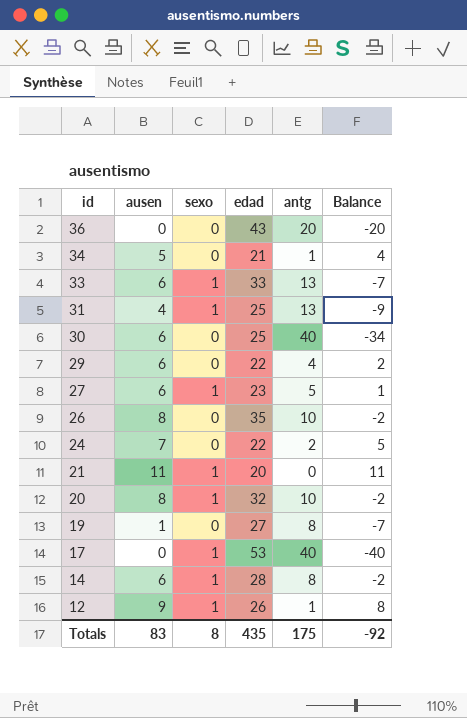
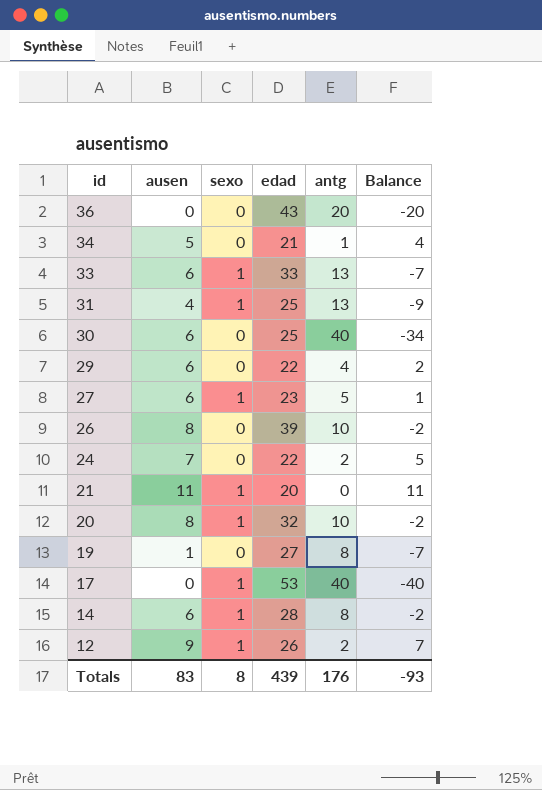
26 | edad: 35 -> 39
12 | antg: 1 -> 2
12 | Balance: 8 -> 7
Totals | edad: 435 -> 439
Totals | antg: 175 -> 176
Totals | Balance: -92 -> -93

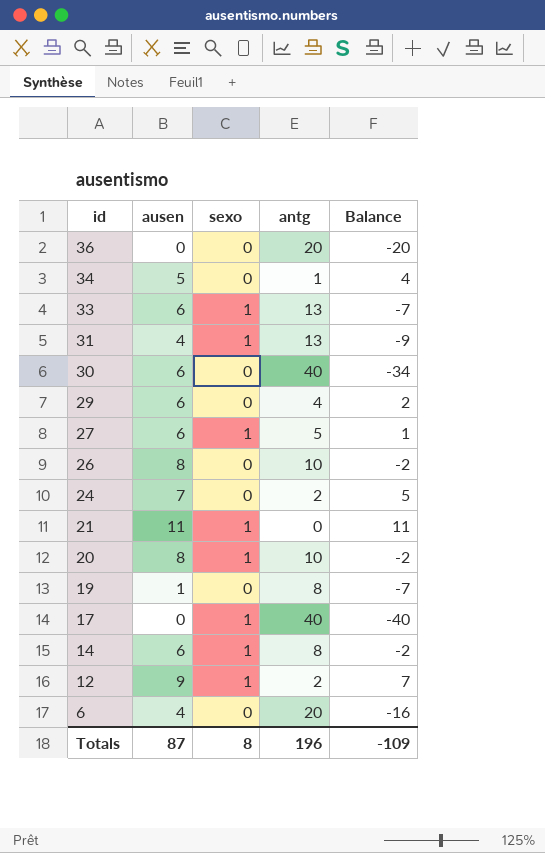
column edad | position: 4 -> none
row 6: none -> 4 | 0 | 20 | -16
Totals | ausen: 83 -> 87
Totals | antg: 176 -> 196
Totals | Balance: -93 -> -109

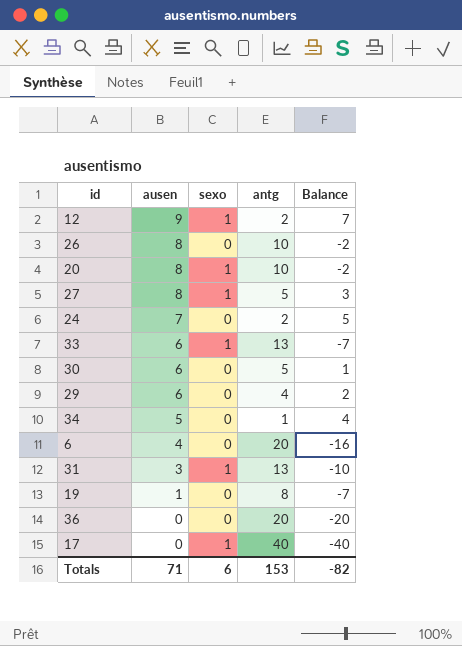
row order: id descending -> ausen descending
row 21: 11 | 1 | 0 | 11 -> none
row 14: 6 | 1 | 8 | -2 -> none
27 | ausen: 6 -> 8
27 | Balance: 1 -> 3
30 | antg: 40 -> 5
30 | Balance: -34 -> 1
31 | ausen: 4 -> 3
31 | Balance: -9 -> -10
Totals | ausen: 87 -> 71
Totals | sexo: 8 -> 6
Totals | antg: 196 -> 153
Totals | Balance: -109 -> -82

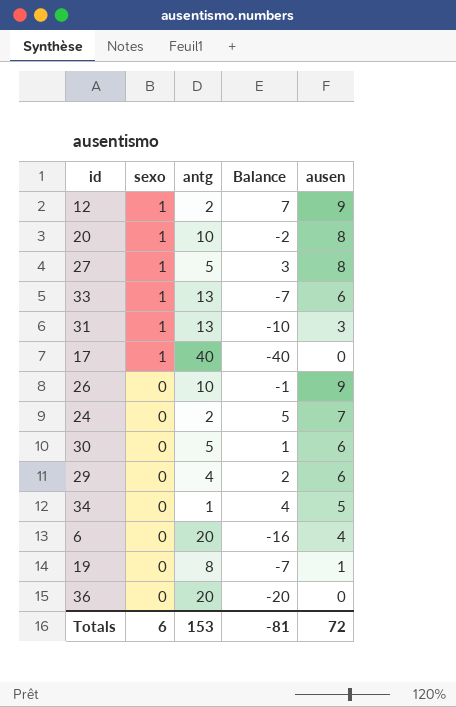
row order: ausen descending -> sexo descending
column ausen | position: 2 -> 5
26 | Balance: -2 -> -1
26 | ausen: 8 -> 9
Totals | Balance: -82 -> -81
Totals | ausen: 71 -> 72

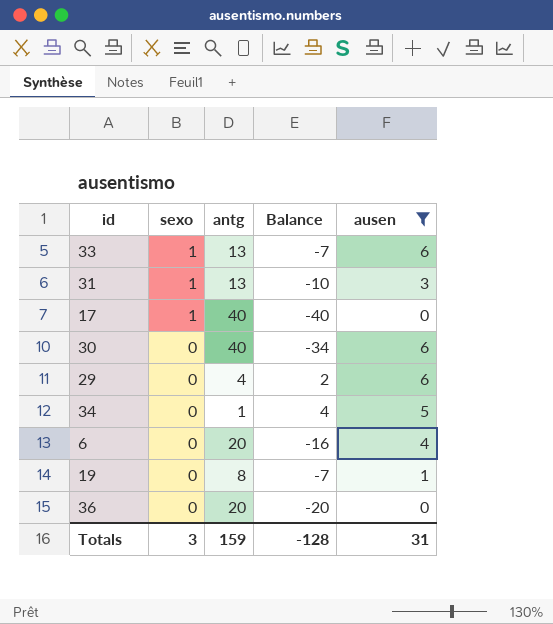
filter: none -> ausen <= 6
30 | antg: 5 -> 40
30 | Balance: 1 -> -34
Totals | sexo: 6 -> 3
Totals | antg: 153 -> 159
Totals | Balance: -81 -> -128
Totals | ausen: 72 -> 31

